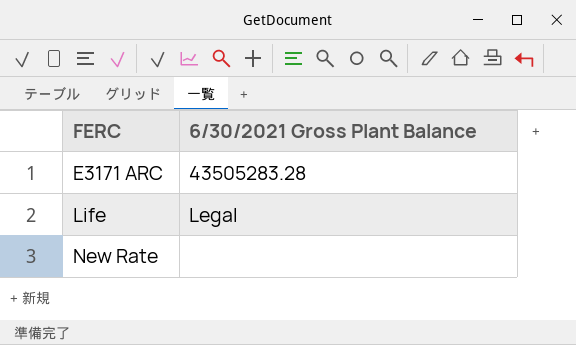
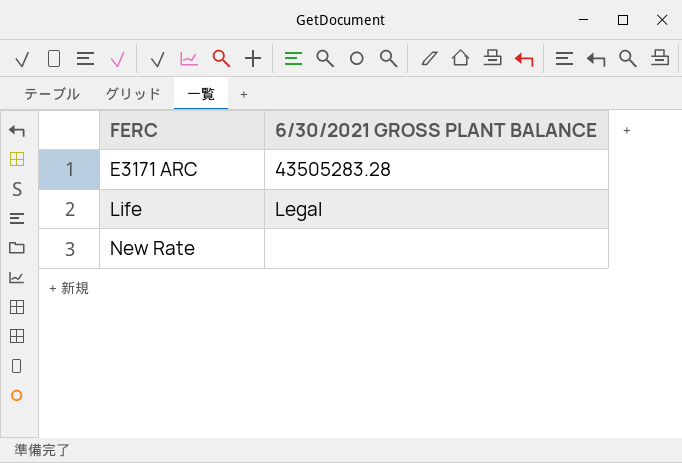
column name: 6/30/2021 Gross Plant Balance -> 6/30/2021 GROSS PLANT BALANCE

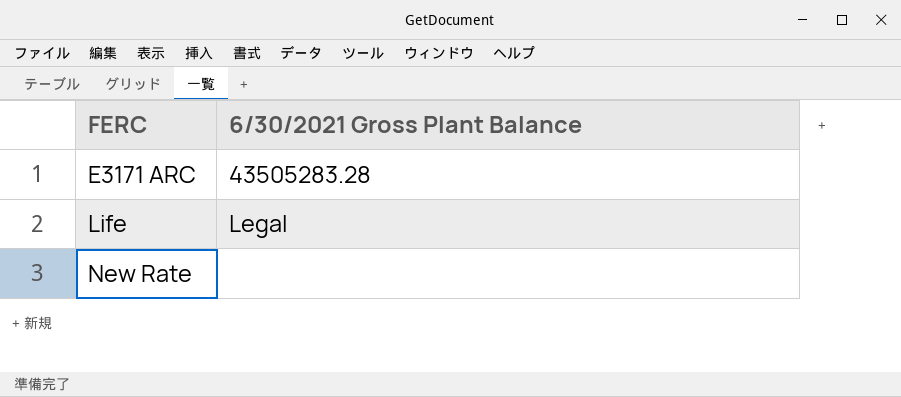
column name: 6/30/2021 GROSS PLANT BALANCE -> 6/30/2021 Gross Plant Balance

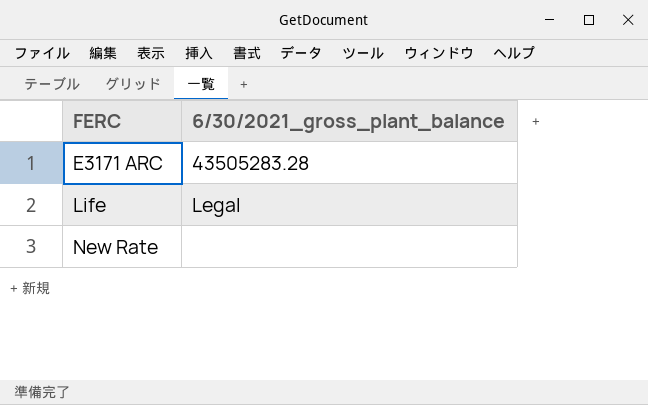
column name: 6/30/2021 Gross Plant Balance -> 6/30/2021_gross_plant_balance

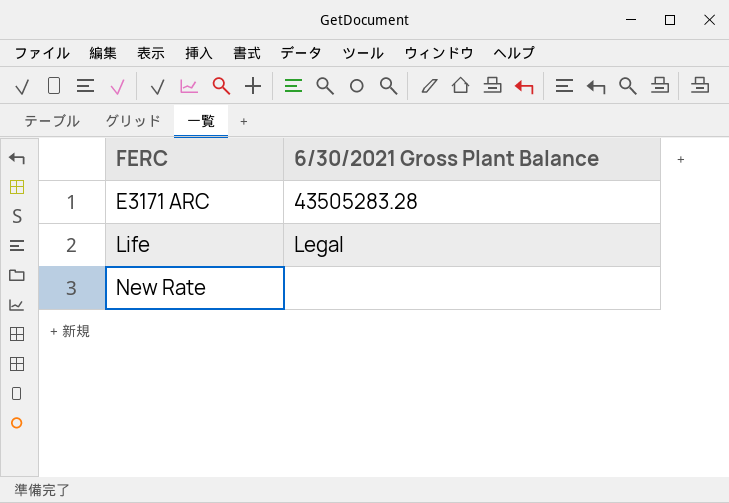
column name: 6/30/2021_gross_plant_balance -> 6/30/2021 Gross Plant Balance

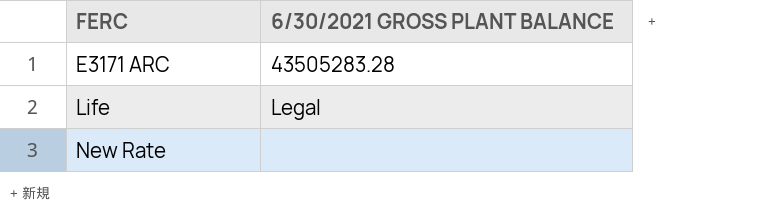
column name: 6/30/2021 Gross Plant Balance -> 6/30/2021 GROSS PLANT BALANCE

